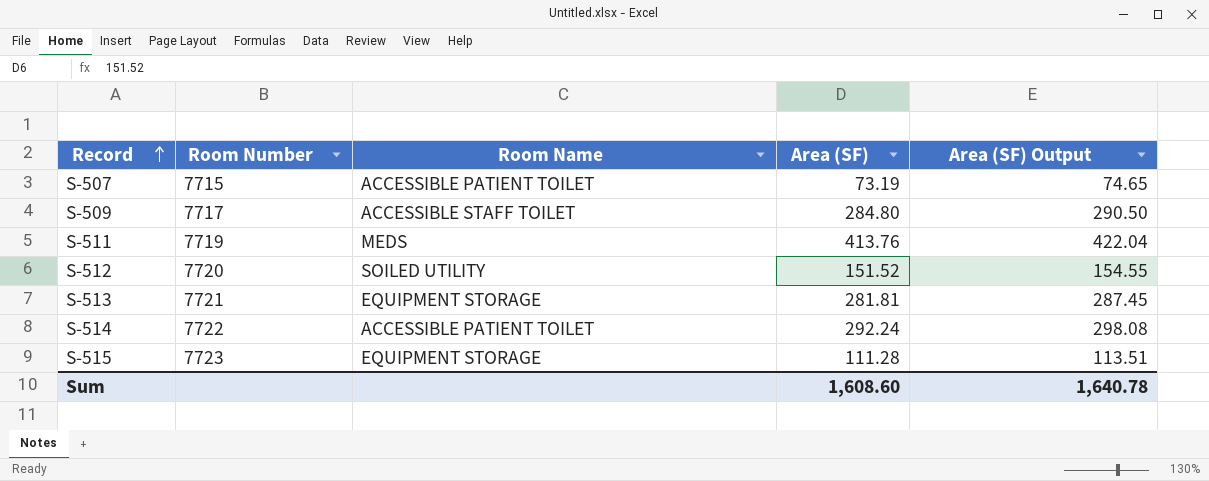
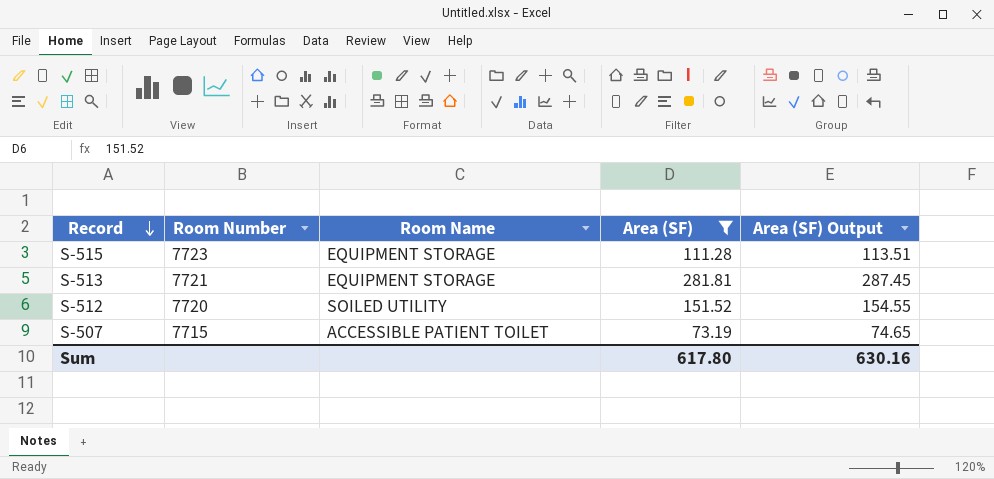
filter: none -> Area (SF) <= 281.81
row order: Record ascending -> Record descending
Sum | Area (SF): 1,608.60 -> 617.80
Sum | Area (SF) Output: 1,640.78 -> 630.16

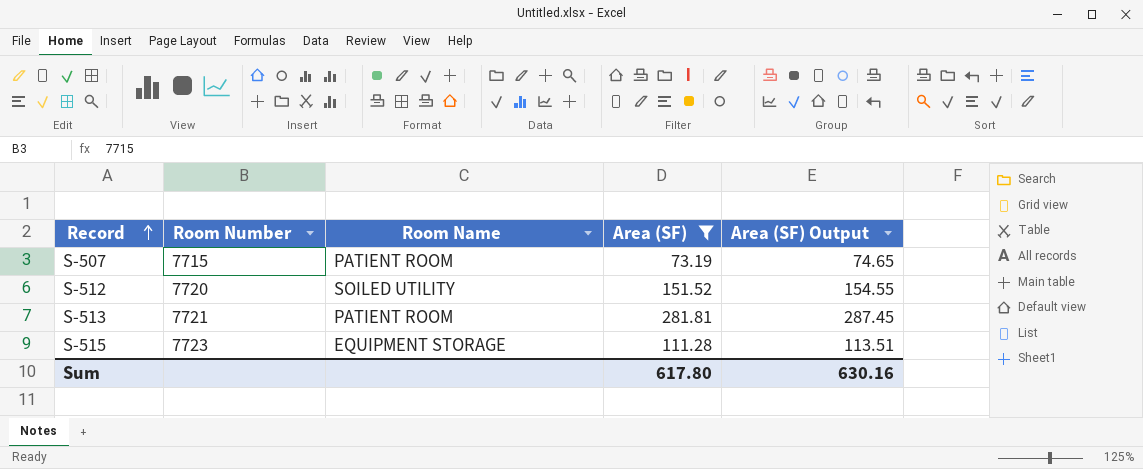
row order: Record descending -> Record ascending
S-507 | Room Name: ACCESSIBLE PATIENT TOILET -> PATIENT ROOM
S-513 | Room Name: EQUIPMENT STORAGE -> PATIENT ROOM

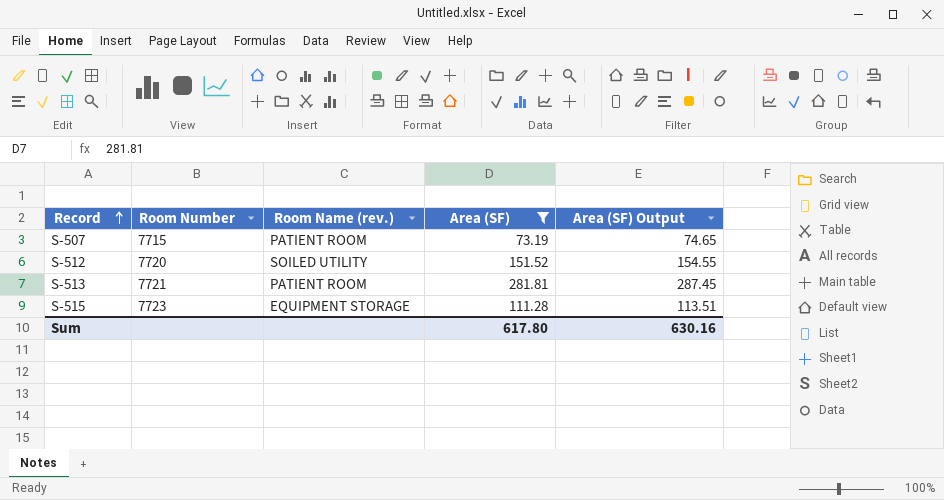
column name: Room Name -> Room Name (rev.)

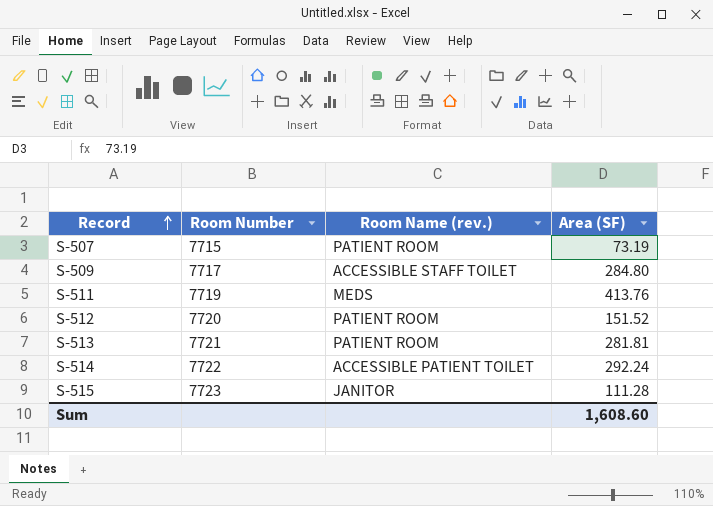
filter: Area (SF) <= 281.81 -> none
column Area (SF) Output | formula: [Area (SF)] * 1.02 -> none
S-512 | Room Name (rev.): SOILED UTILITY -> PATIENT ROOM
S-515 | Room Name (rev.): EQUIPMENT STORAGE -> JANITOR
Sum | Area (SF): 617.80 -> 1,608.60

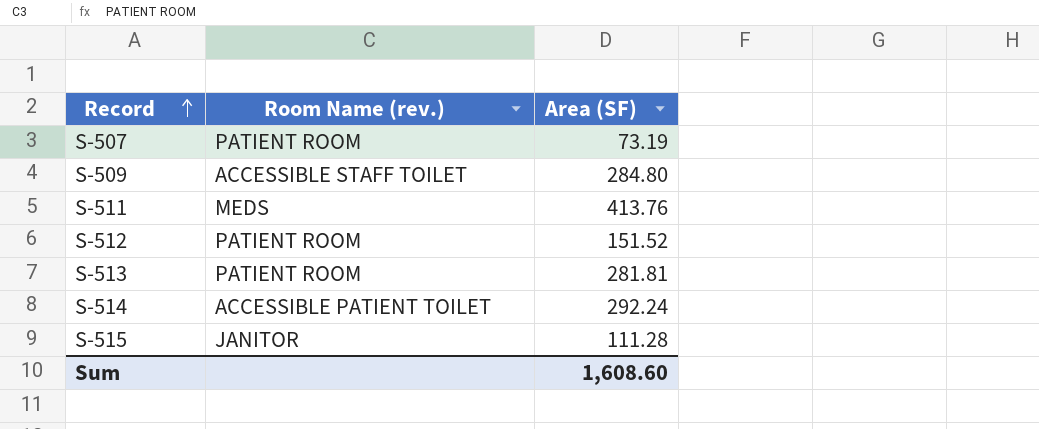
column Room Number | position: 2 -> none

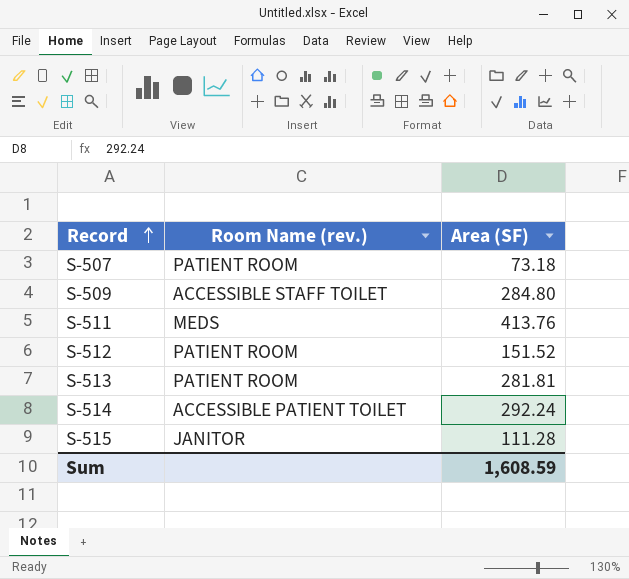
S-507 | Area (SF): 73.19 -> 73.18
Sum | Area (SF): 1,608.60 -> 1,608.59

